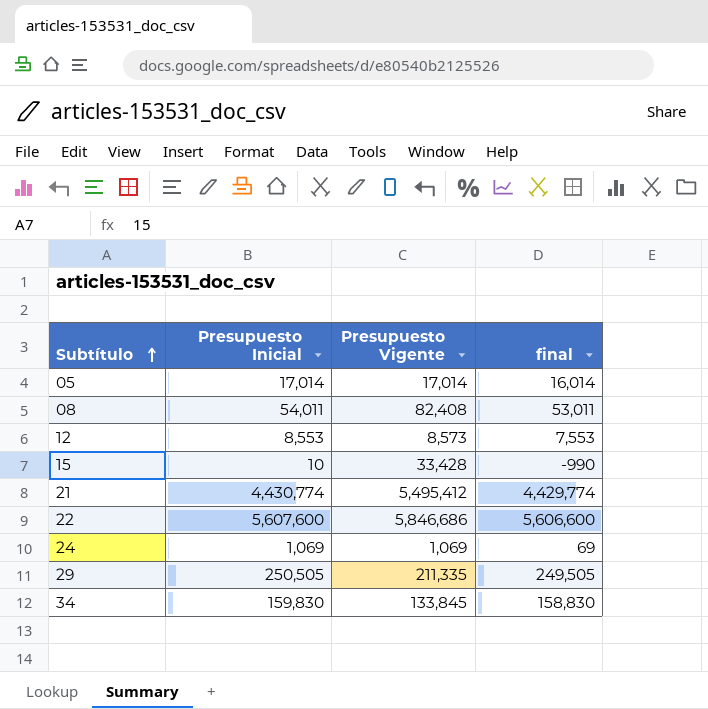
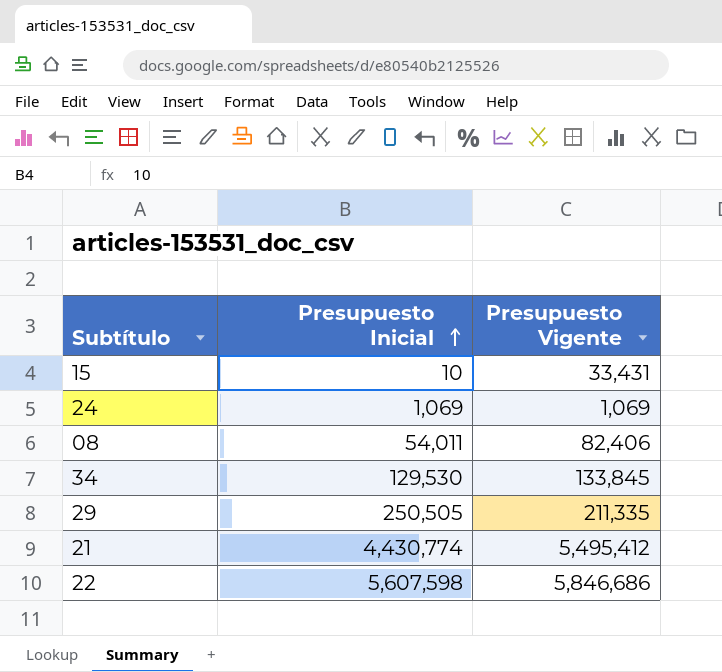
row order: Subtítulo ascending -> Presupuesto Inicial ascending
column final | formula: [Presupuesto Inicial] - 1000 -> none
row 05: 17,014 | 17,014 | 16,014 -> none
row 12: 8,553 | 8,573 | 7,553 -> none
15 | Presupuesto Vigente: 33,428 -> 33,431
08 | Presupuesto Vigente: 82,408 -> 82,406
34 | Presupuesto Inicial: 159,830 -> 129,530
22 | Presupuesto Inicial: 5,607,600 -> 5,607,598

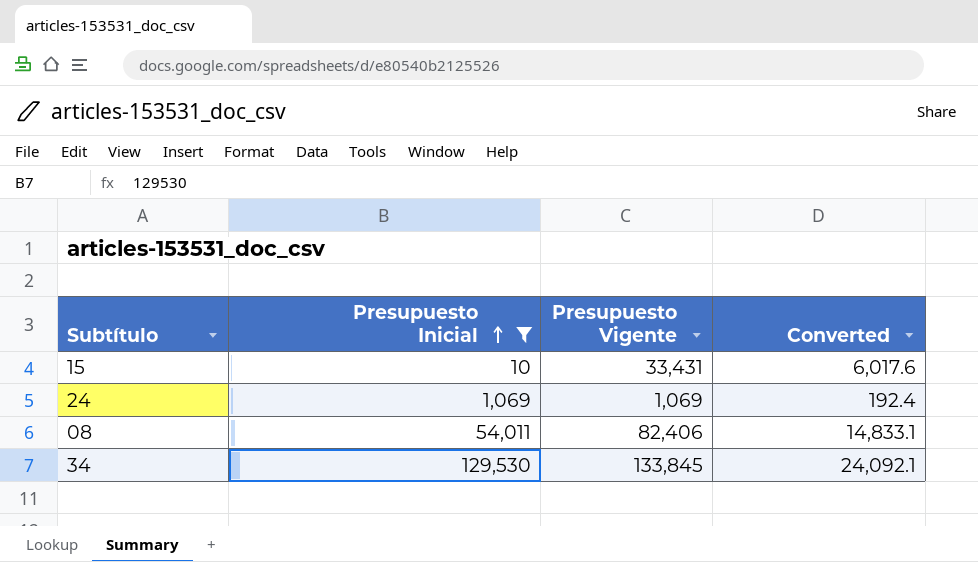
filter: none -> Presupuesto Inicial <= 129,530
column Converted | formula: none -> [Presupuesto Vigente] * 0.18

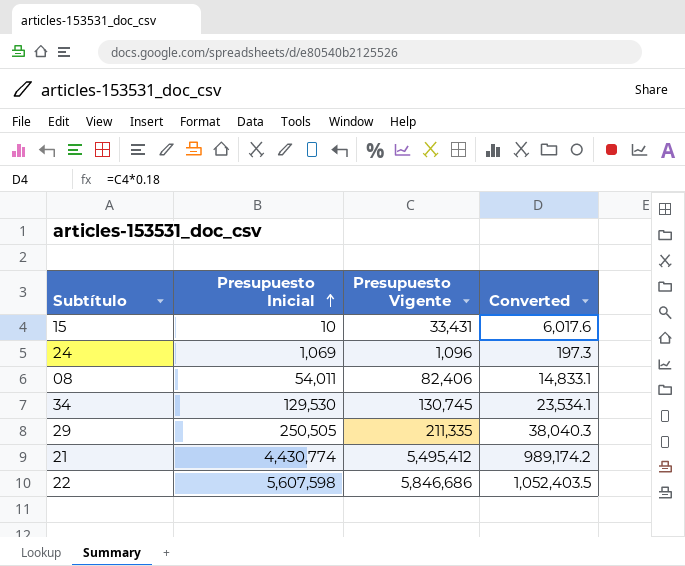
filter: Presupuesto Inicial <= 129,530 -> none
24 | Presupuesto Vigente: 1,069 -> 1,096
24 | Converted: 192.4 -> 197.3
34 | Presupuesto Vigente: 133,845 -> 130,745
34 | Converted: 24,092.1 -> 23,534.1

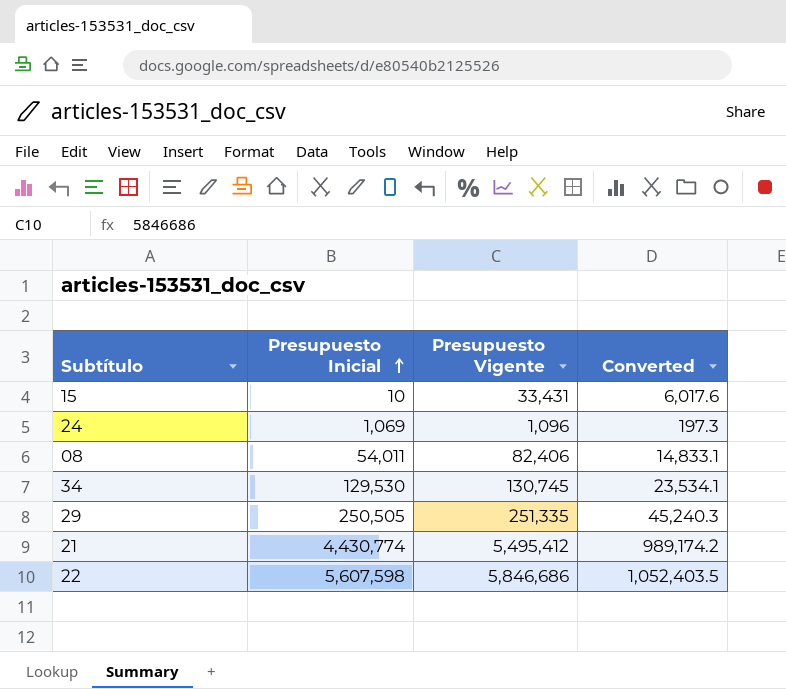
29 | Presupuesto Vigente: 211,335 -> 251,335
29 | Converted: 38,040.3 -> 45,240.3

